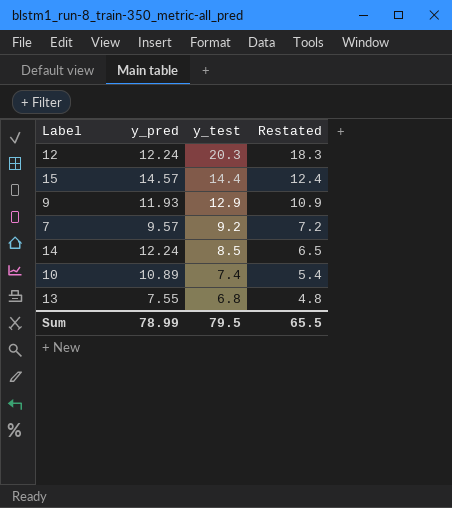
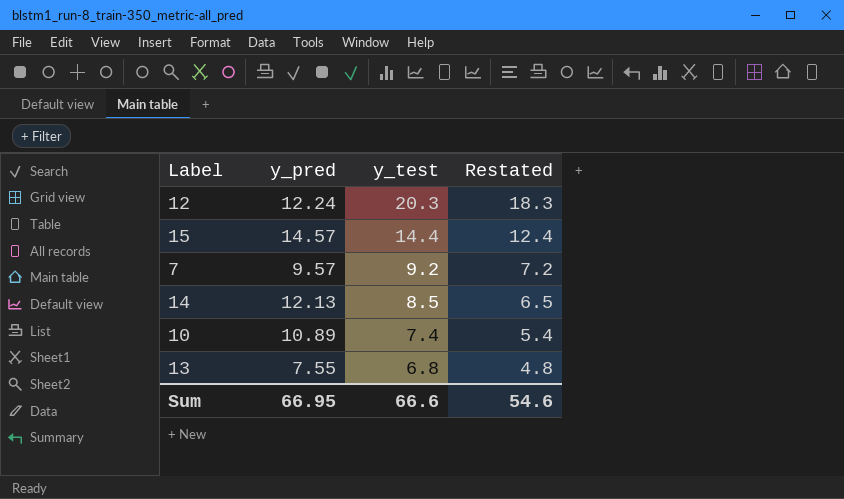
row 9: 11.93 | 12.9 | 10.9 -> none
14 | y_pred: 12.24 -> 12.13
Sum | y_pred: 78.99 -> 66.95
Sum | y_test: 79.5 -> 66.6
Sum | Restated: 65.5 -> 54.6

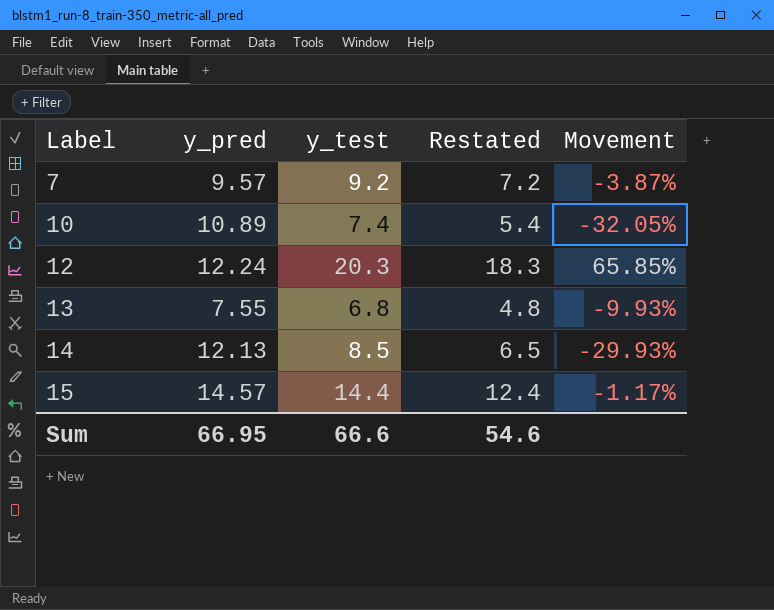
row order: y_test descending -> Label ascending
column Movement | formula: none -> ([y_test] - [y_pred]) / [y_pred]

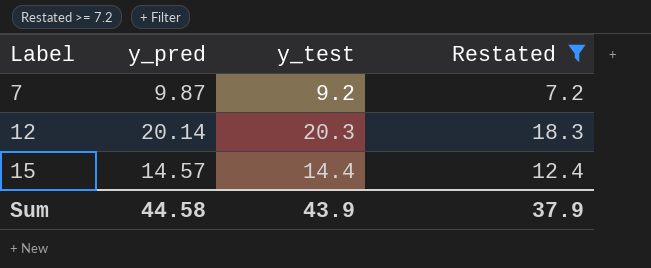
filter: none -> Restated >= 7.2
column Movement | formula: ([y_test] - [y_pred]) / [y_pred] -> none
7 | y_pred: 9.57 -> 9.87
12 | y_pred: 12.24 -> 20.14
Sum | y_pred: 66.95 -> 44.58
Sum | y_test: 66.6 -> 43.9
Sum | Restated: 54.6 -> 37.9

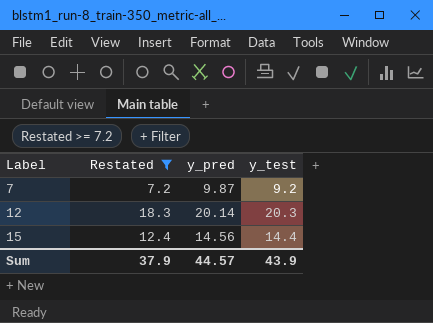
column Restated | position: 4 -> 2
15 | y_pred: 14.57 -> 14.56
Sum | y_pred: 44.58 -> 44.57

